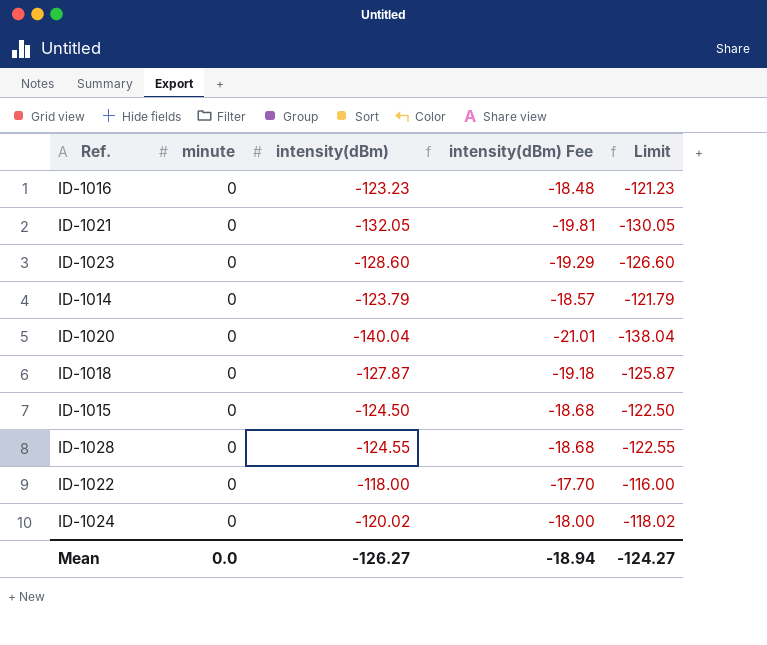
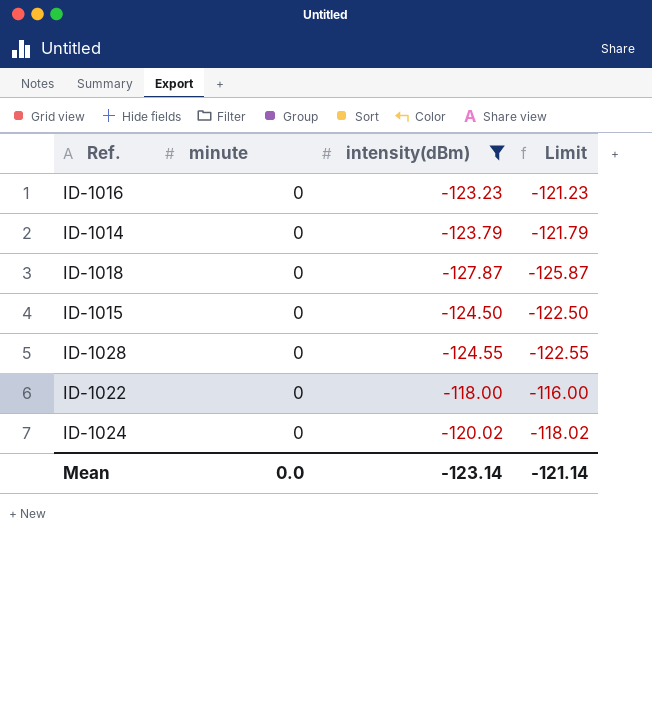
filter: none -> intensity(dBm) >= -127.87
column intensity(dBm) Fee | formula: [intensity(dBm)] * 0.15 -> none
Mean | intensity(dBm): -126.27 -> -123.14
Mean | Limit: -124.27 -> -121.14

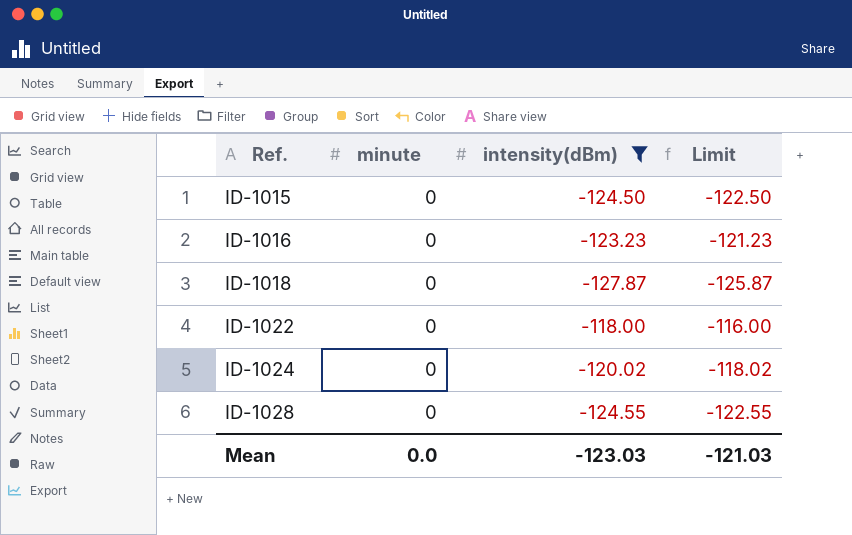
row order: none -> Ref. ascending
row ID-1014: 0 | -123.79 | -121.79 -> none
Mean | intensity(dBm): -123.14 -> -123.03
Mean | Limit: -121.14 -> -121.03

